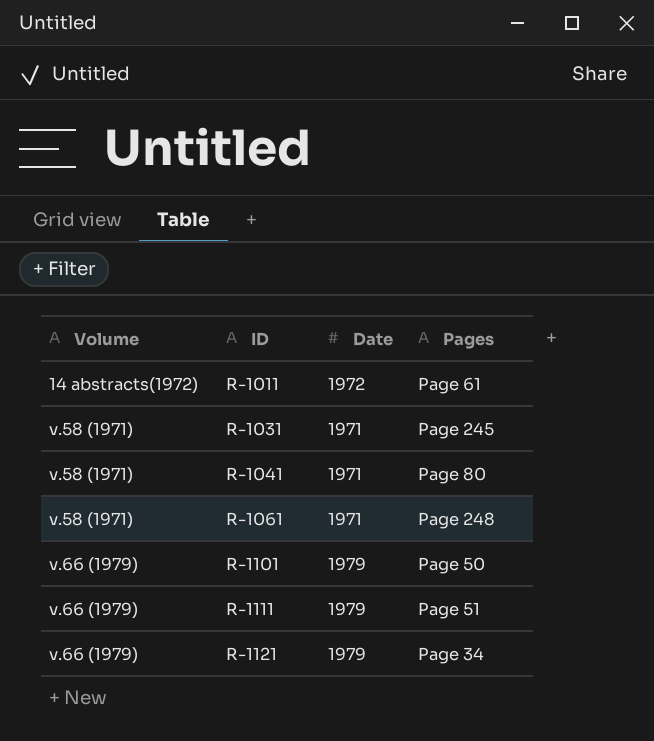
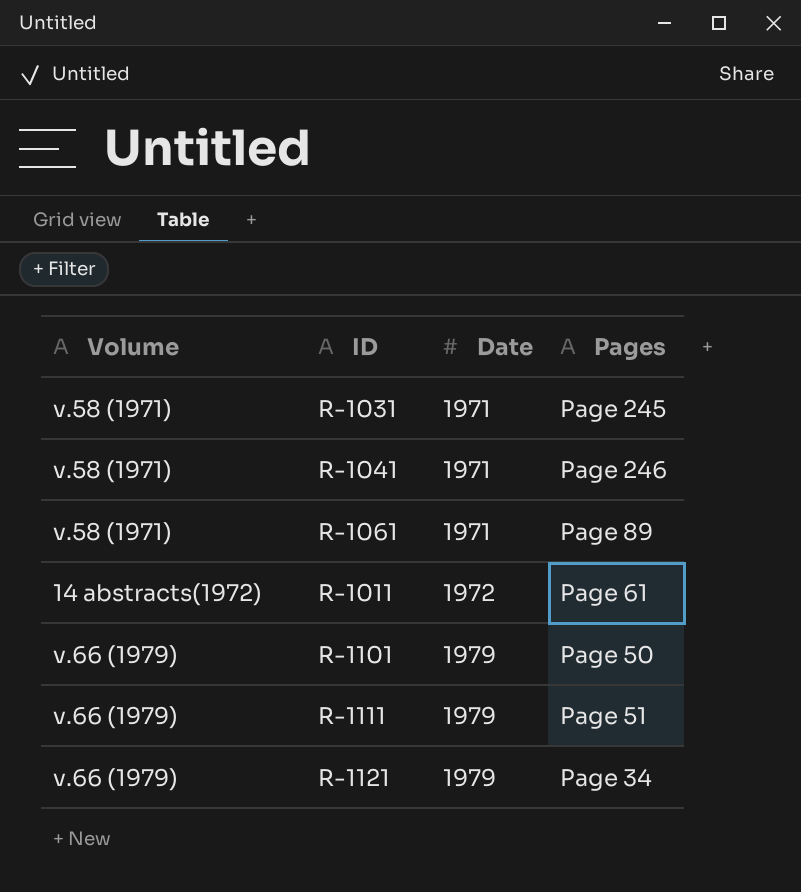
row order: Volume ascending -> Date ascending
R-1041 | Pages: Page 80 -> Page 246
R-1061 | Pages: Page 248 -> Page 89

